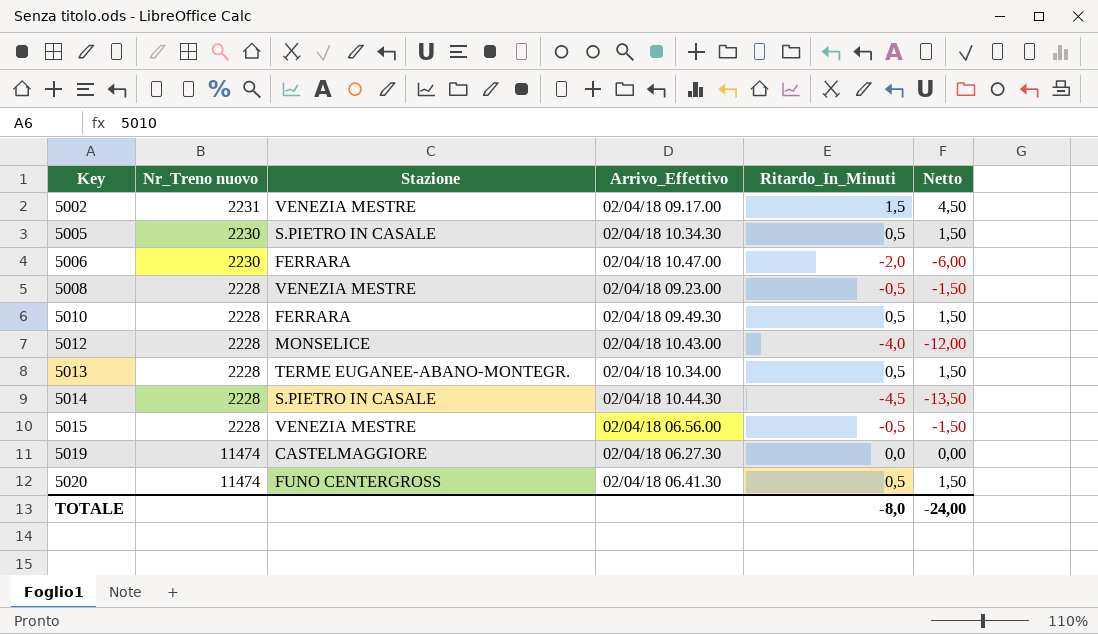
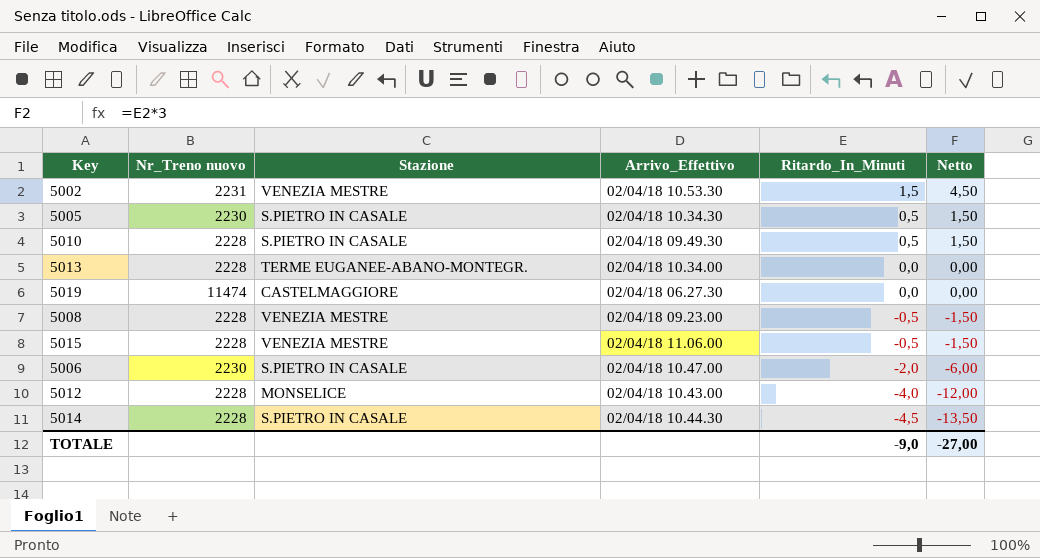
row order: Key ascending -> Ritardo_In_Minuti descending
row 5020: 11474 | FUNO CENTERGROSS | 02/04/18 06.41.30 | 0,5 | 1,50 -> none
5002 | Arrivo_Effettivo: 02/04/18 09.17.00 -> 02/04/18 10.53.30
5010 | Stazione: FERRARA -> S.PIETRO IN CASALE
5013 | Ritardo_In_Minuti: 0,5 -> 0,0
5013 | Netto: 1,50 -> 0,00
5015 | Arrivo_Effettivo: 02/04/18 06.56.00 -> 02/04/18 11.06.00
5006 | Stazione: FERRARA -> S.PIETRO IN CASALE
TOTALE | Ritardo_In_Minuti: -8,0 -> -9,0
TOTALE | Netto: -24,00 -> -27,00

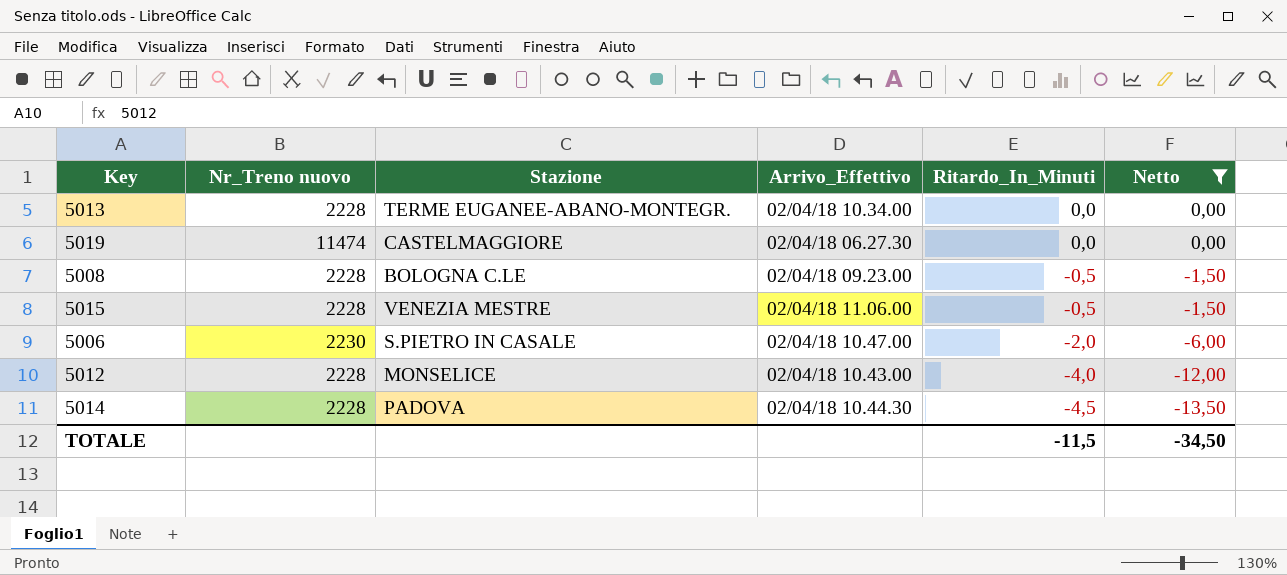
filter: none -> Netto <= 0,00
5008 | Stazione: VENEZIA MESTRE -> BOLOGNA C.LE
5014 | Stazione: S.PIETRO IN CASALE -> PADOVA
TOTALE | Ritardo_In_Minuti: -9,0 -> -11,5
TOTALE | Netto: -27,00 -> -34,50

